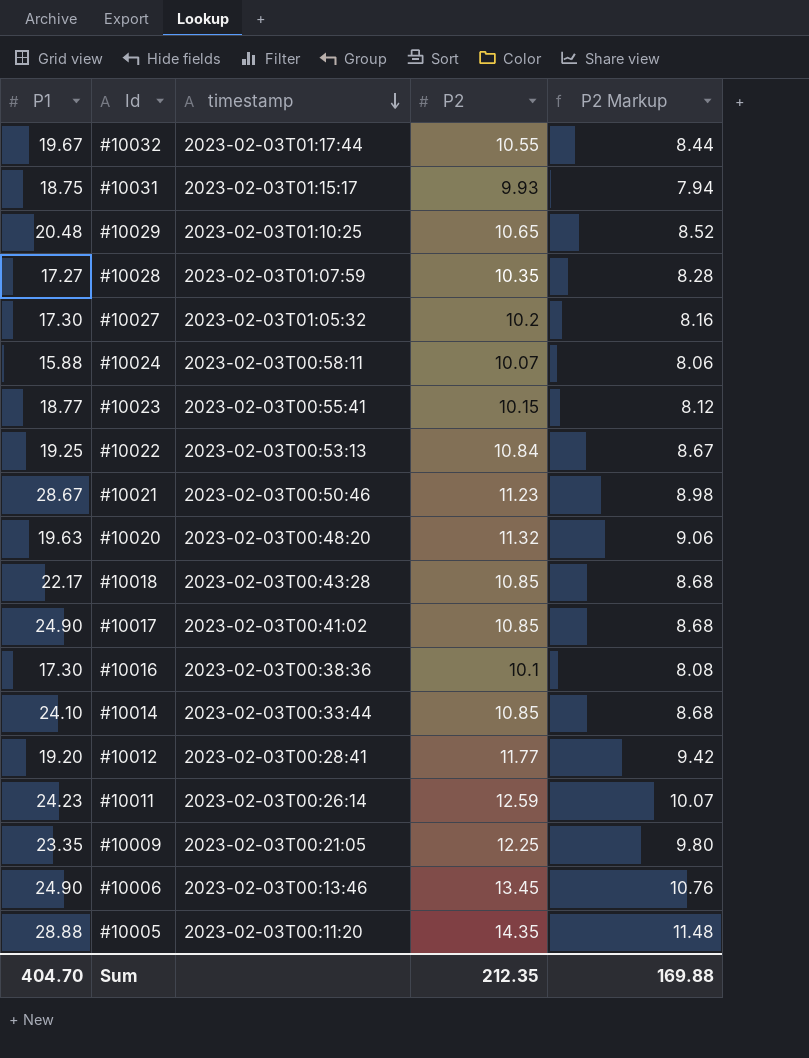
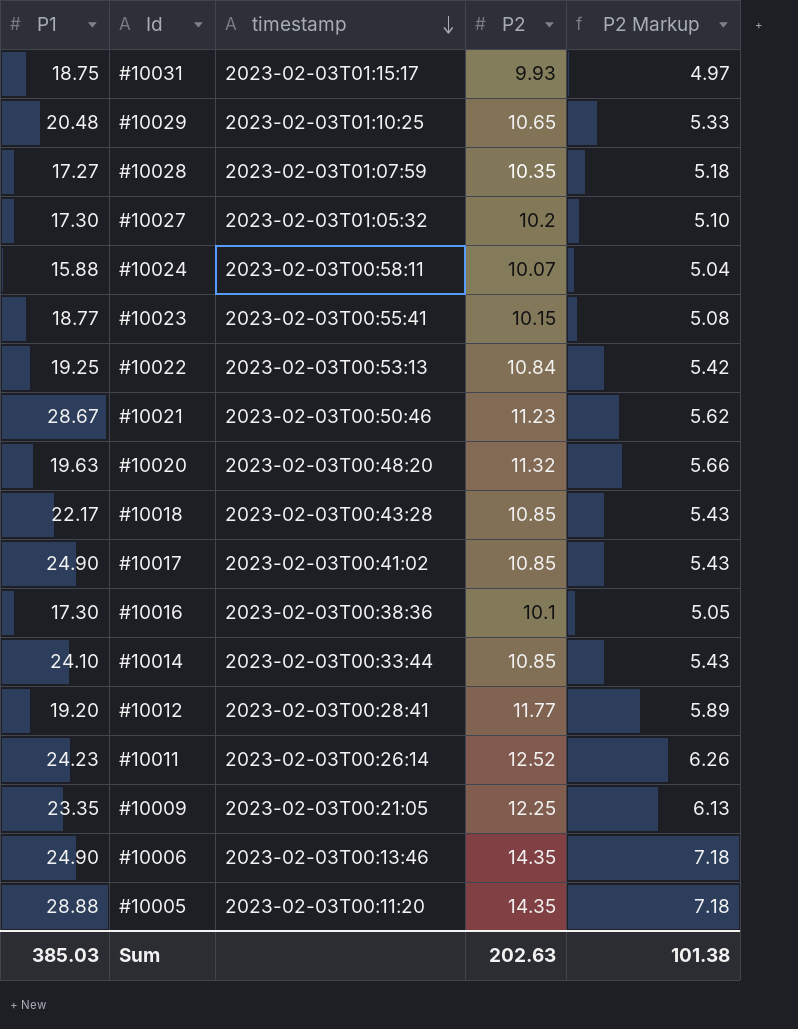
column P2 Markup | formula: [P2] * 0.8 -> [P2] * 0.5
row #10032: 19.67 | 2023-02-03T01:17:44 | 10.55 | 8.44 -> none
#10011 | P2: 12.59 -> 12.52
#10006 | P2: 13.45 -> 14.35
Sum | P1: 404.70 -> 385.03
Sum | P2: 212.35 -> 202.63
Sum | P2 Markup: 169.88 -> 101.38

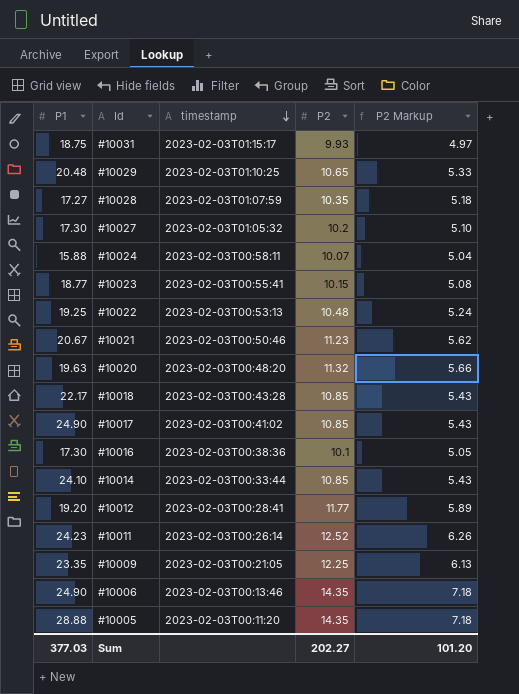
#10022 | P2: 10.84 -> 10.48
#10022 | P2 Markup: 5.42 -> 5.24
#10021 | P1: 28.67 -> 20.67
Sum | P1: 385.03 -> 377.03
Sum | P2: 202.63 -> 202.27
Sum | P2 Markup: 101.38 -> 101.20

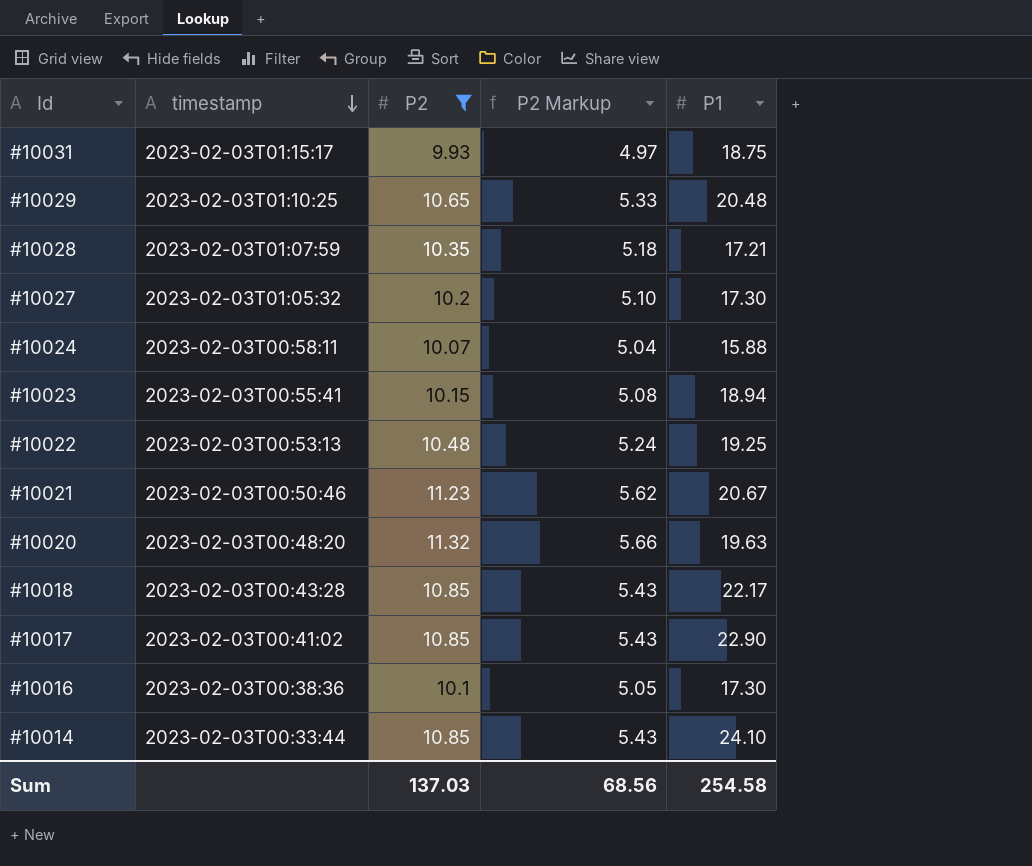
filter: none -> P2 <= 11.32
column P1 | position: 1 -> 5
#10028 | P1: 17.27 -> 17.21
#10023 | P1: 18.77 -> 18.94
#10017 | P1: 24.90 -> 22.90
Sum | P2: 202.27 -> 137.03
Sum | P2 Markup: 101.20 -> 68.56
Sum | P1: 377.03 -> 254.58

